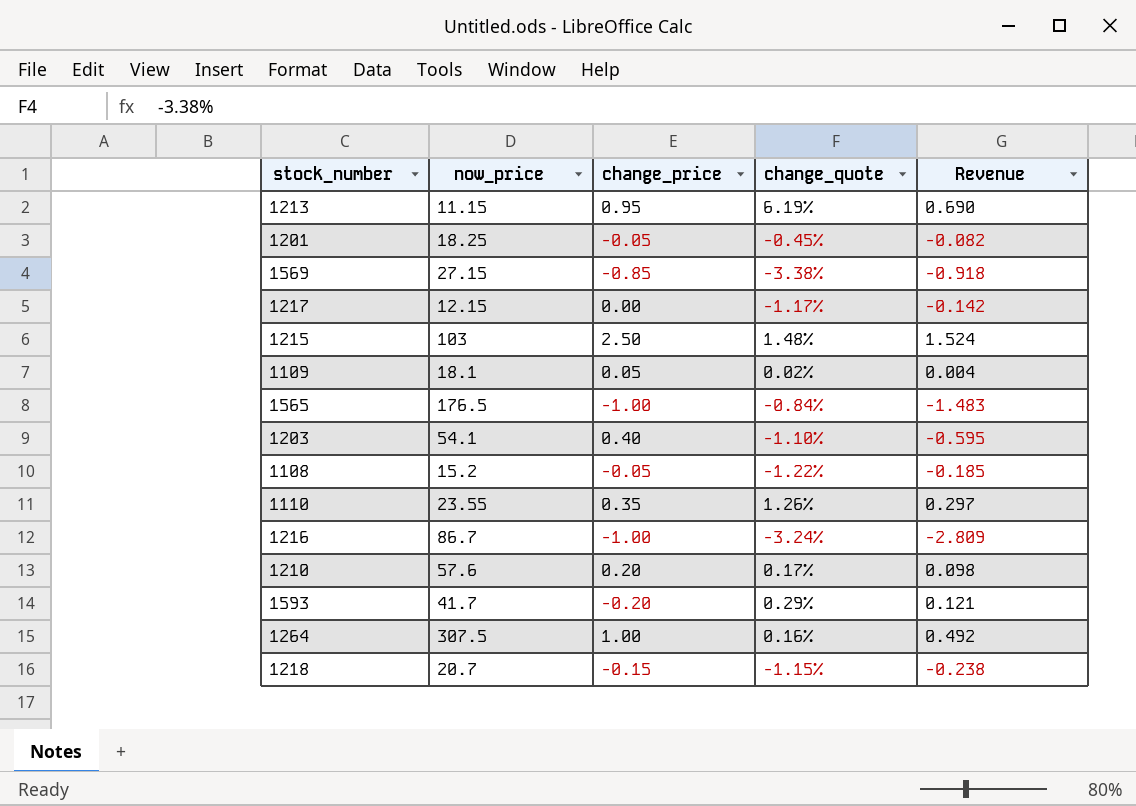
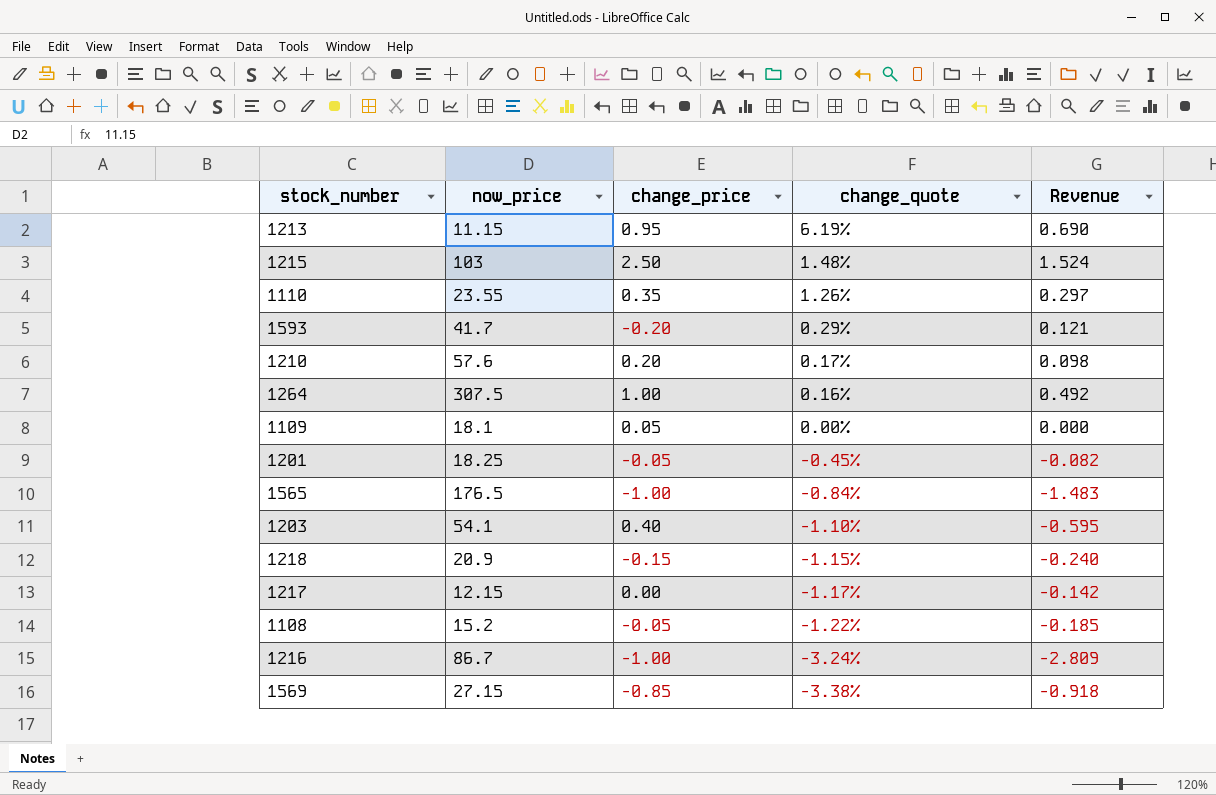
row order: none -> change_quote descending
1109 | change_quote: 0.02% -> 0.00%
1109 | Revenue: 0.004 -> 0.000
1218 | now_price: 20.7 -> 20.9
1218 | Revenue: -0.238 -> -0.240

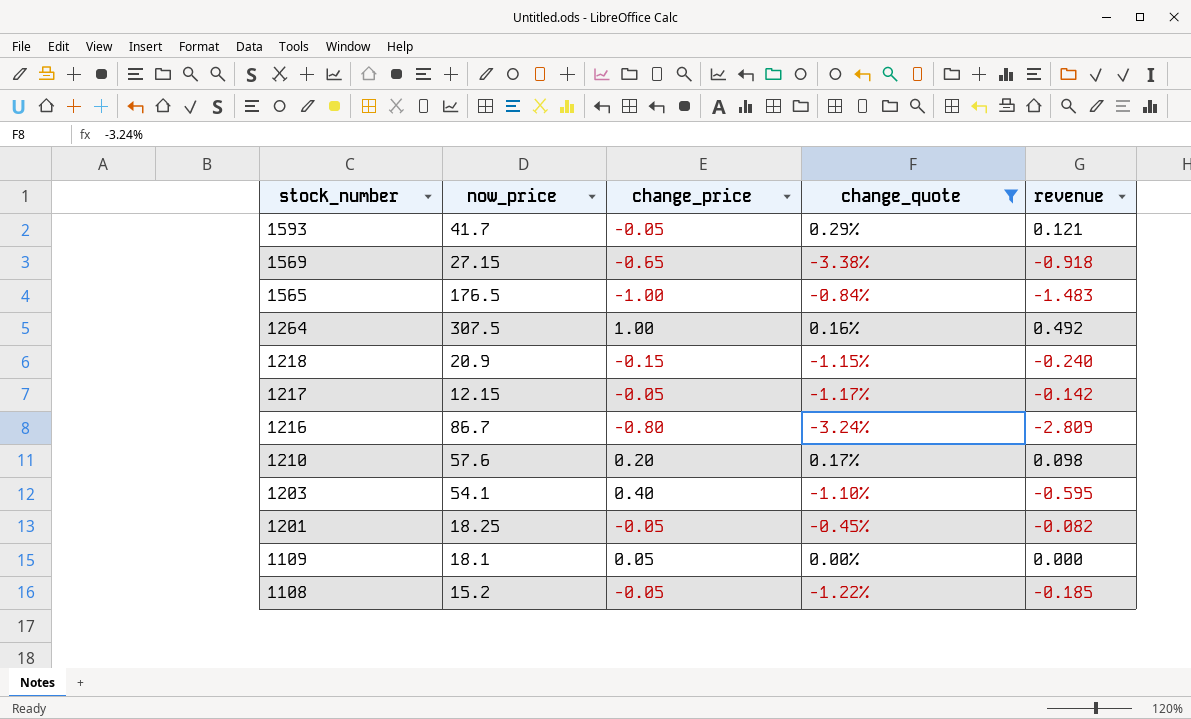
filter: none -> change_quote <= 0.29%
row order: change_quote descending -> stock_number descending
column name: Revenue -> revenue
1593 | change_price: -0.20 -> -0.05
1569 | change_price: -0.85 -> -0.65
1217 | change_price: 0.00 -> -0.05
1216 | change_price: -1.00 -> -0.80

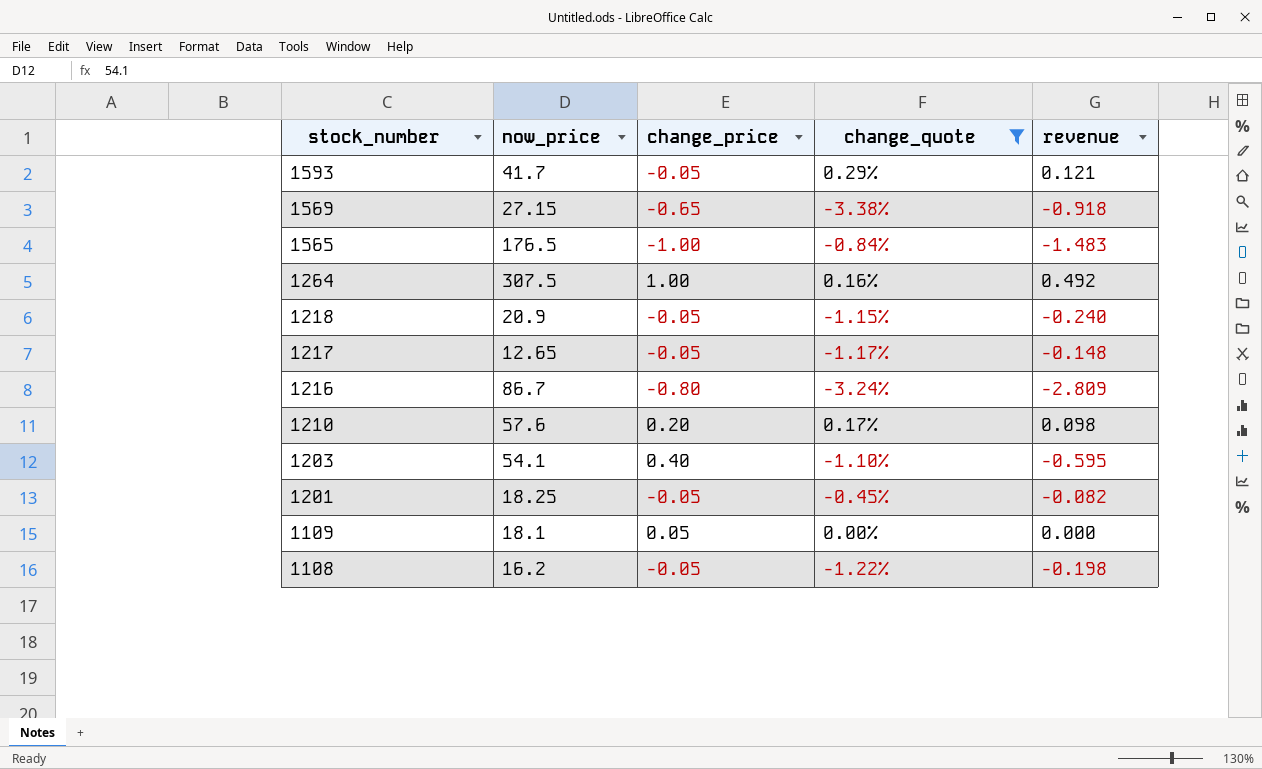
1218 | change_price: -0.15 -> -0.05
1217 | now_price: 12.15 -> 12.65
1217 | revenue: -0.142 -> -0.148
1108 | now_price: 15.2 -> 16.2
1108 | revenue: -0.185 -> -0.198

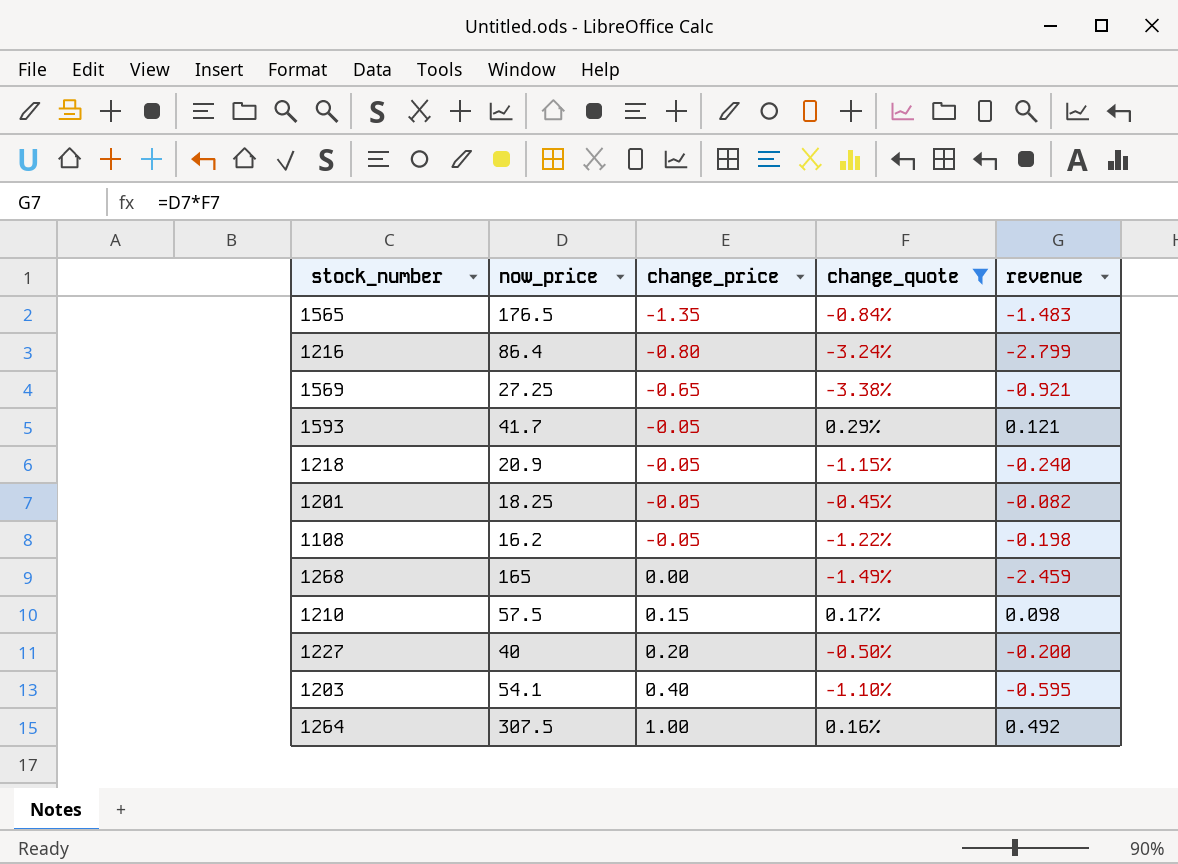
row order: stock_number descending -> change_price ascending
row 1217: 12.65 | -0.05 | -1.17% | -0.148 -> none
row 1109: 18.1 | 0.05 | 0.00% | 0.000 -> none
1565 | change_price: -1.00 -> -1.35
1216 | now_price: 86.7 -> 86.4
1216 | revenue: -2.809 -> -2.799
1569 | now_price: 27.15 -> 27.25
1569 | revenue: -0.918 -> -0.921
row 1268: none -> 165 | 0.00 | -1.49% | -2.459
1210 | now_price: 57.6 -> 57.5
1210 | change_price: 0.20 -> 0.15
row 1227: none -> 40 | 0.20 | -0.50% | -0.200

